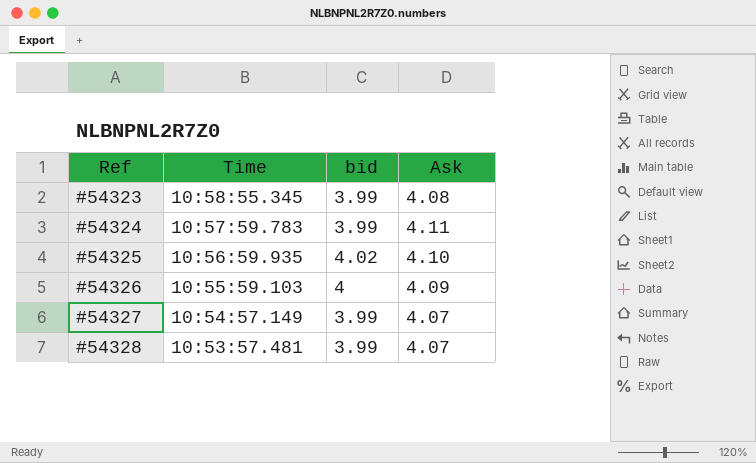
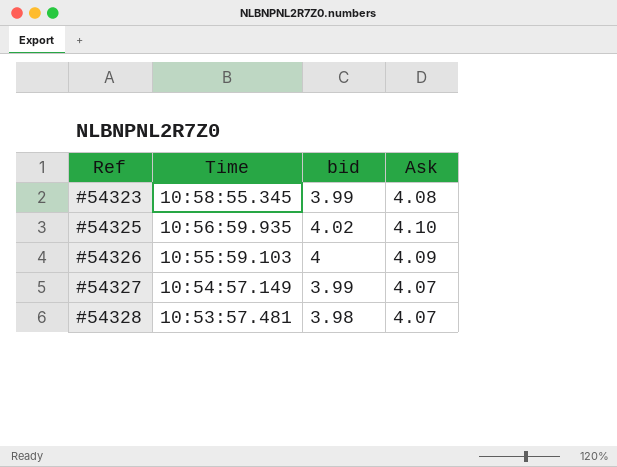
row #54324: 10:57:59.783 | 3.99 | 4.11 -> none
#54328 | bid: 3.99 -> 3.98

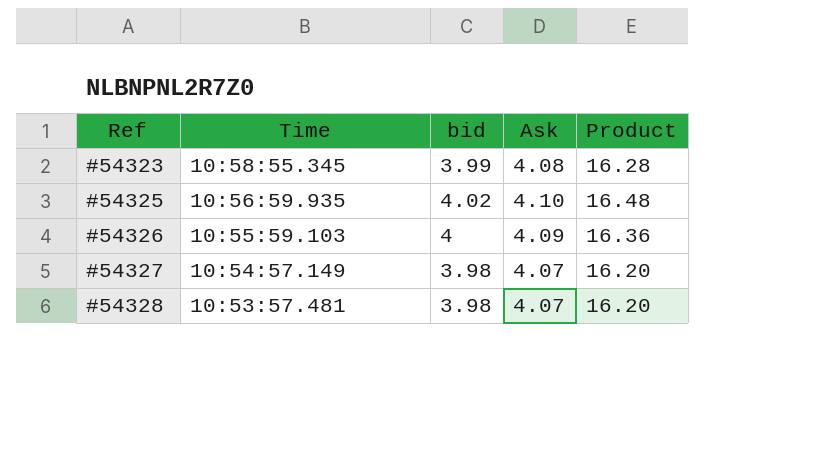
column Product | formula: none -> [bid] * [Ask]
#54327 | bid: 3.99 -> 3.98

